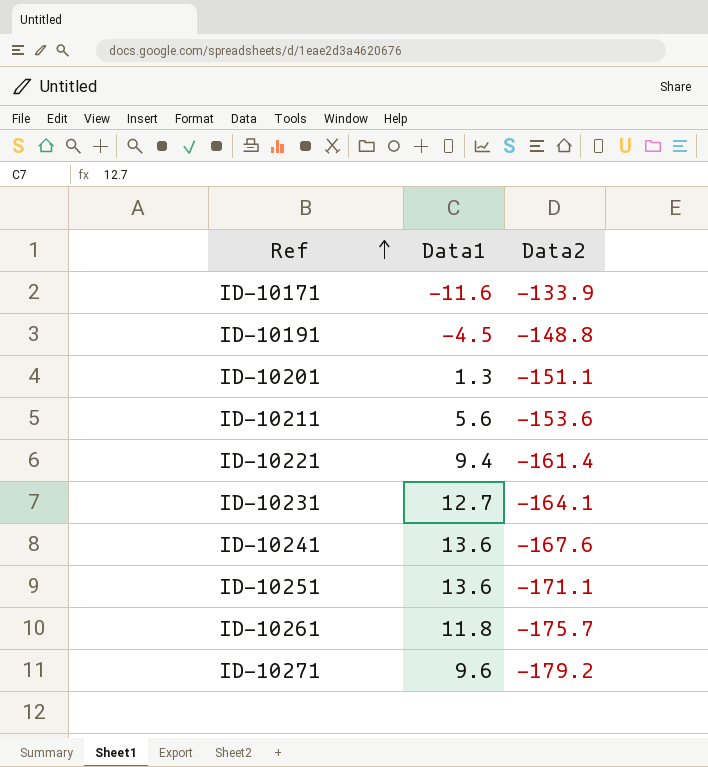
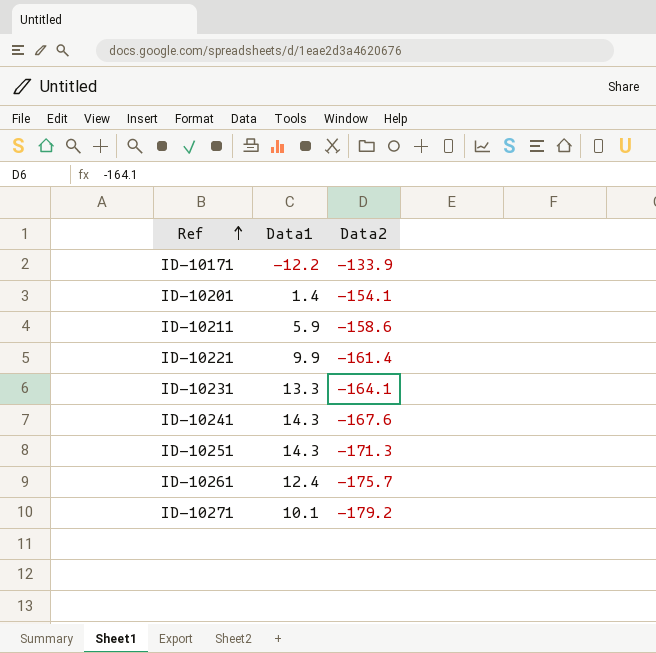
row ID-10191: -4.5 | -148.8 -> none
ID-10171 | Data1: -11.6 -> -12.2
ID-10201 | Data1: 1.3 -> 1.4
ID-10201 | Data2: -151.1 -> -154.1
ID-10211 | Data1: 5.6 -> 5.9
ID-10211 | Data2: -153.6 -> -158.6
ID-10221 | Data1: 9.4 -> 9.9
ID-10231 | Data1: 12.7 -> 13.3
ID-10241 | Data1: 13.6 -> 14.3
ID-10251 | Data1: 13.6 -> 14.3
ID-10251 | Data2: -171.1 -> -171.3
ID-10261 | Data1: 11.8 -> 12.4
ID-10271 | Data1: 9.6 -> 10.1

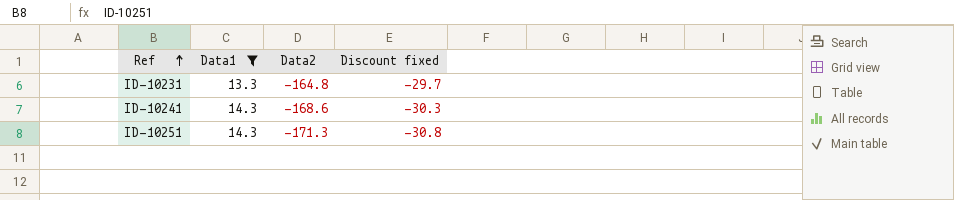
filter: none -> Data1 >= 13.3
column Discount fixed | formula: none -> [Data2] * 0.18
ID-10231 | Data2: -164.1 -> -164.8
ID-10241 | Data2: -167.6 -> -168.6

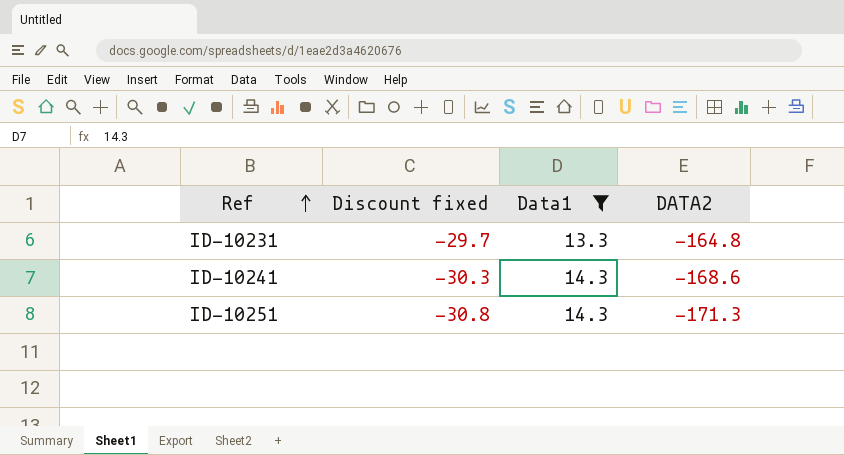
column Discount fixed | position: 4 -> 2
column name: Data2 -> DATA2

